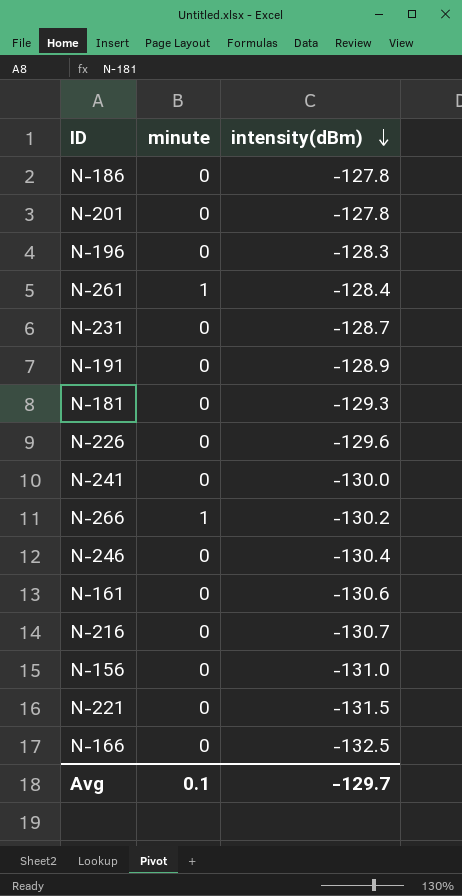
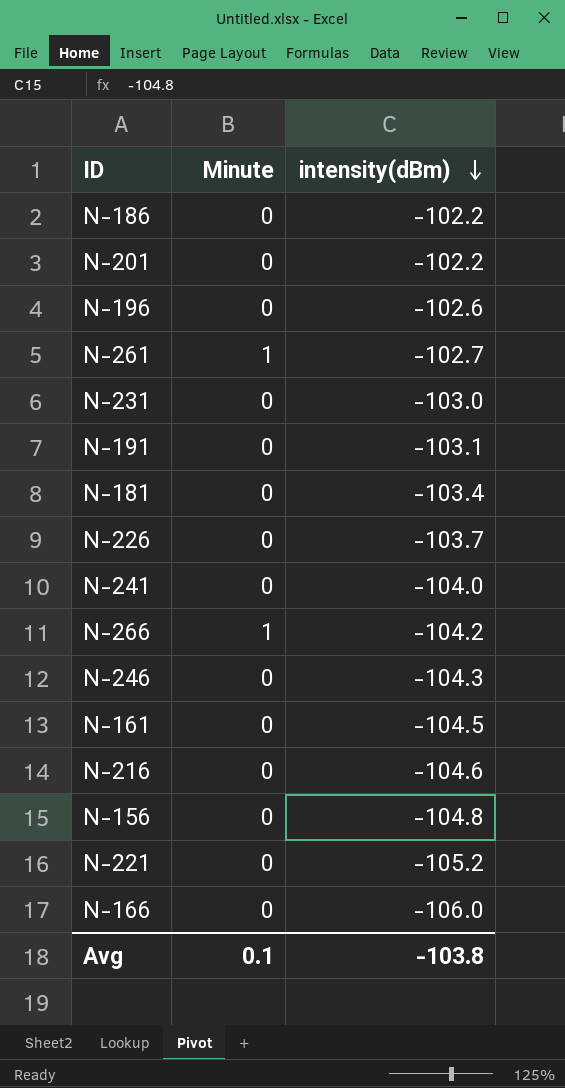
column name: minute -> Minute
N-186 | intensity(dBm): -127.8 -> -102.2
N-201 | intensity(dBm): -127.8 -> -102.2
N-196 | intensity(dBm): -128.3 -> -102.6
N-261 | intensity(dBm): -128.4 -> -102.7
N-231 | intensity(dBm): -128.7 -> -103.0
N-191 | intensity(dBm): -128.9 -> -103.1
N-181 | intensity(dBm): -129.3 -> -103.4
N-226 | intensity(dBm): -129.6 -> -103.7
N-241 | intensity(dBm): -130.0 -> -104.0
N-266 | intensity(dBm): -130.2 -> -104.2
N-246 | intensity(dBm): -130.4 -> -104.3
N-161 | intensity(dBm): -130.6 -> -104.5
N-216 | intensity(dBm): -130.7 -> -104.6
N-156 | intensity(dBm): -131.0 -> -104.8
N-221 | intensity(dBm): -131.5 -> -105.2
N-166 | intensity(dBm): -132.5 -> -106.0
Avg | intensity(dBm): -129.7 -> -103.8

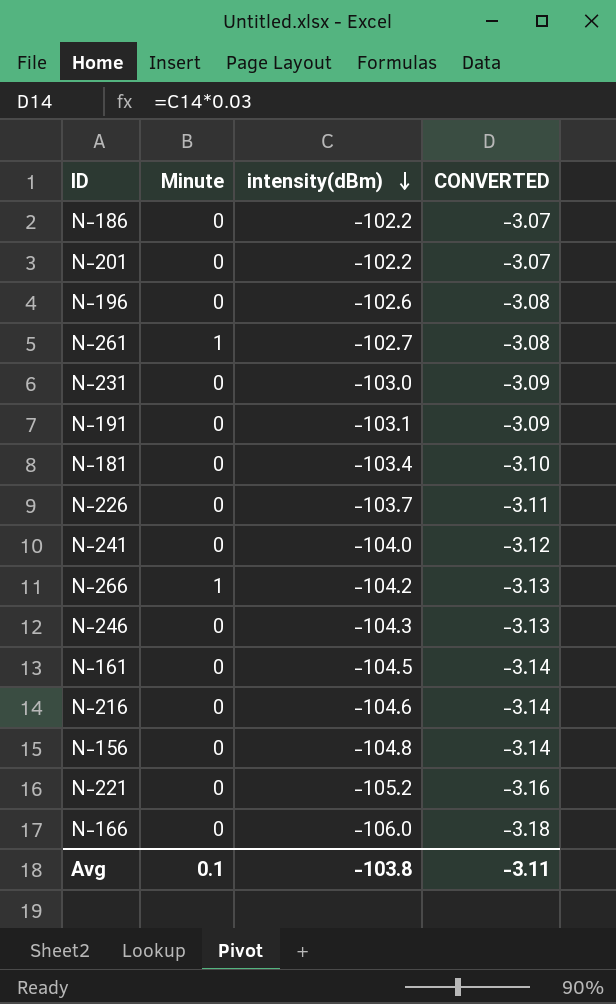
column CONVERTED | formula: none -> [intensity(dBm)] * 0.03

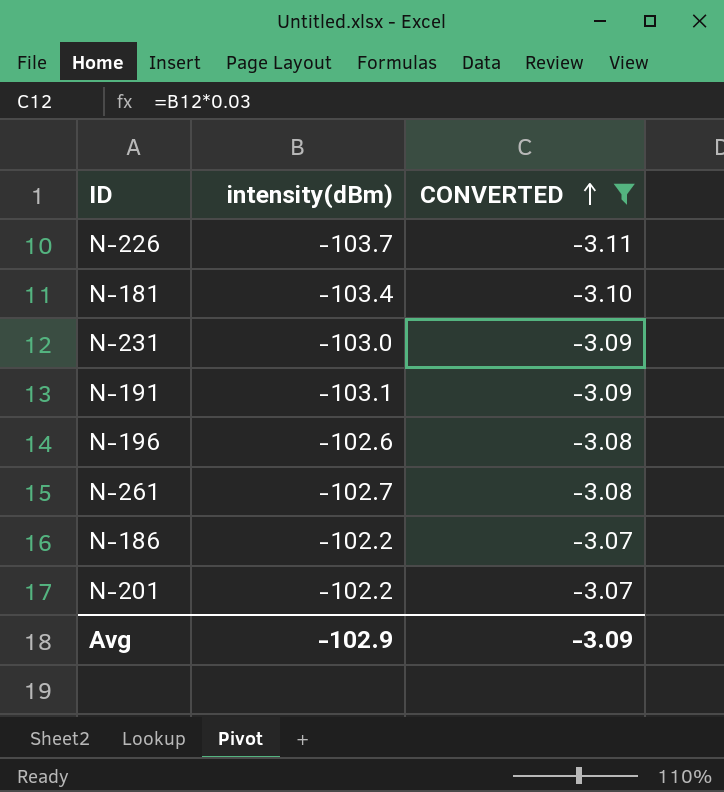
filter: none -> CONVERTED >= -3.11
row order: intensity(dBm) descending -> CONVERTED ascending
column Minute | position: 2 -> none
Avg | intensity(dBm): -103.8 -> -102.9
Avg | CONVERTED: -3.11 -> -3.09

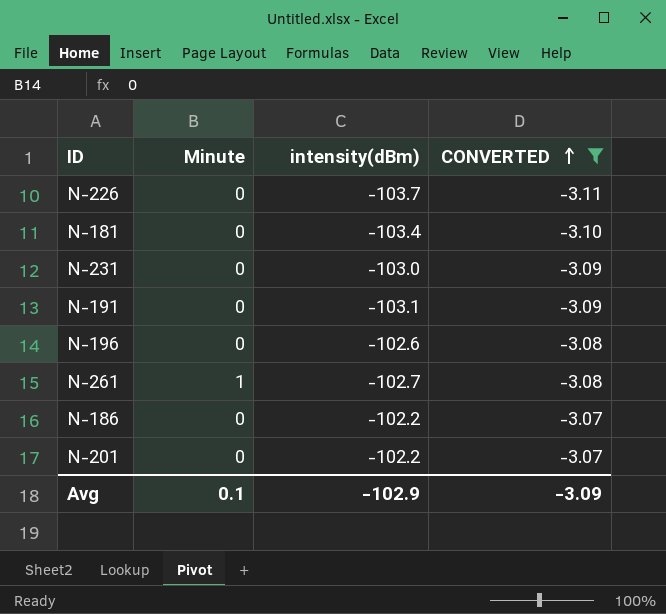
column Minute | position: none -> 2

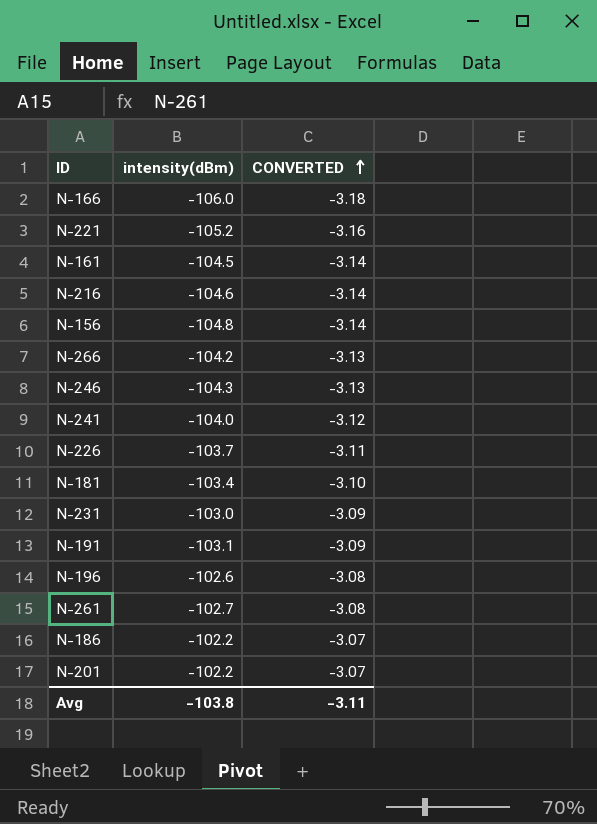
filter: CONVERTED >= -3.11 -> none
column Minute | position: 2 -> none
Avg | intensity(dBm): -102.9 -> -103.8
Avg | CONVERTED: -3.09 -> -3.11

